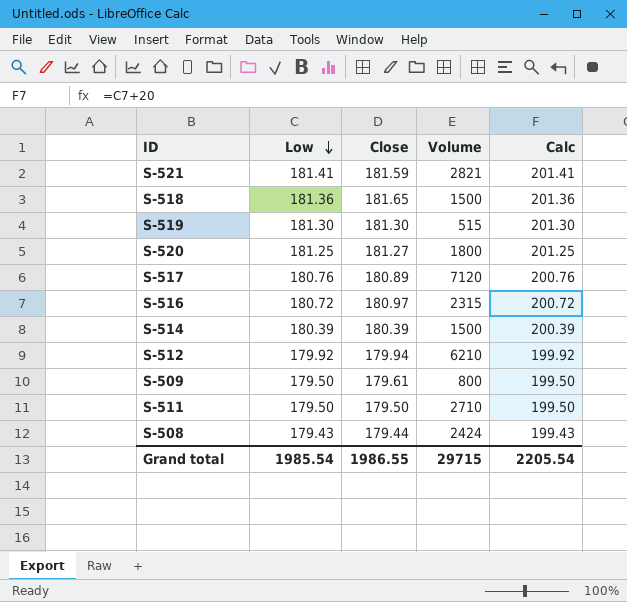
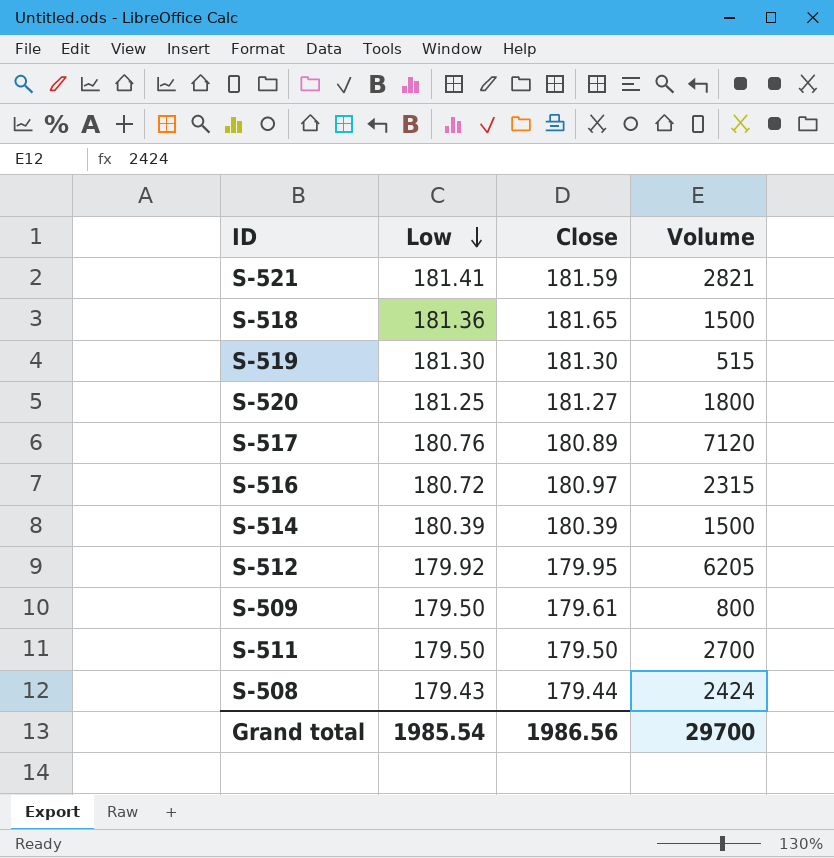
column Calc | formula: [Low] + 20 -> none
S-512 | Close: 179.94 -> 179.95
S-512 | Volume: 6210 -> 6205
S-511 | Volume: 2710 -> 2700
Grand total | Close: 1986.55 -> 1986.56
Grand total | Volume: 29715 -> 29700

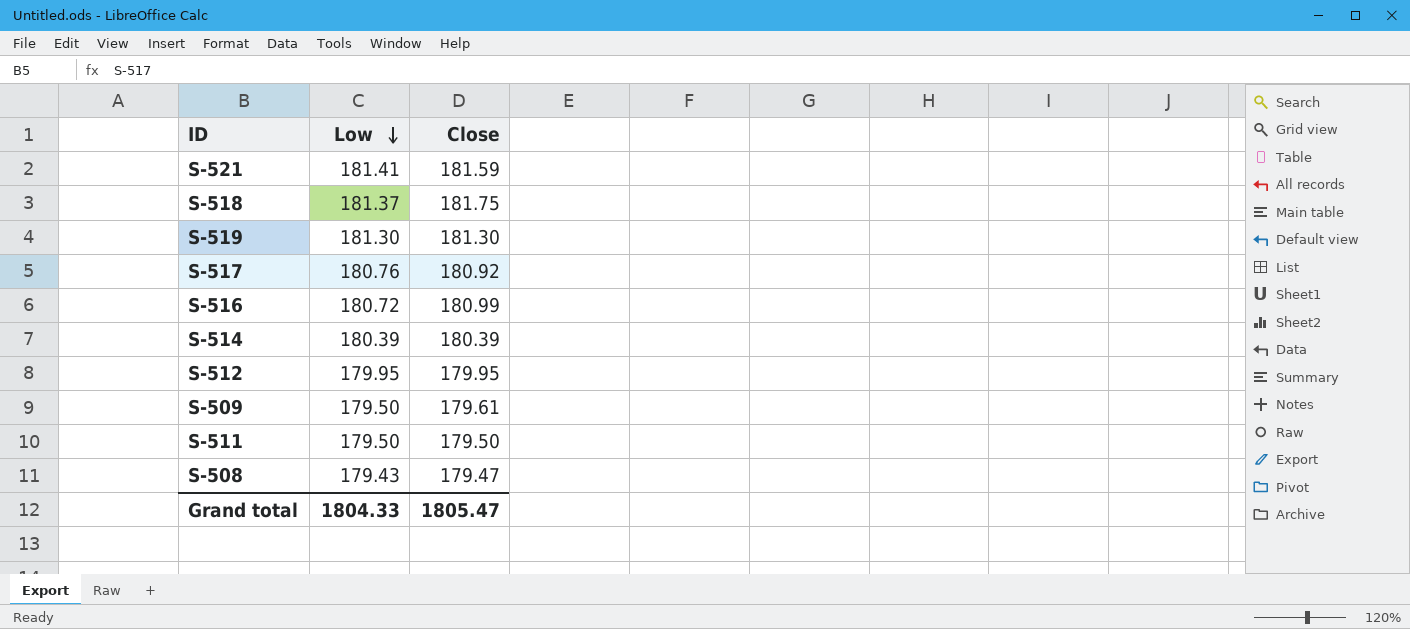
column Volume | position: 4 -> none
row S-520: 181.25 | 181.27 | 1800 -> none
S-518 | Low: 181.36 -> 181.37
S-518 | Close: 181.65 -> 181.75
S-517 | Close: 180.89 -> 180.92
S-516 | Close: 180.97 -> 180.99
S-512 | Low: 179.92 -> 179.95
S-508 | Close: 179.44 -> 179.47
Grand total | Low: 1985.54 -> 1804.33
Grand total | Close: 1986.56 -> 1805.47

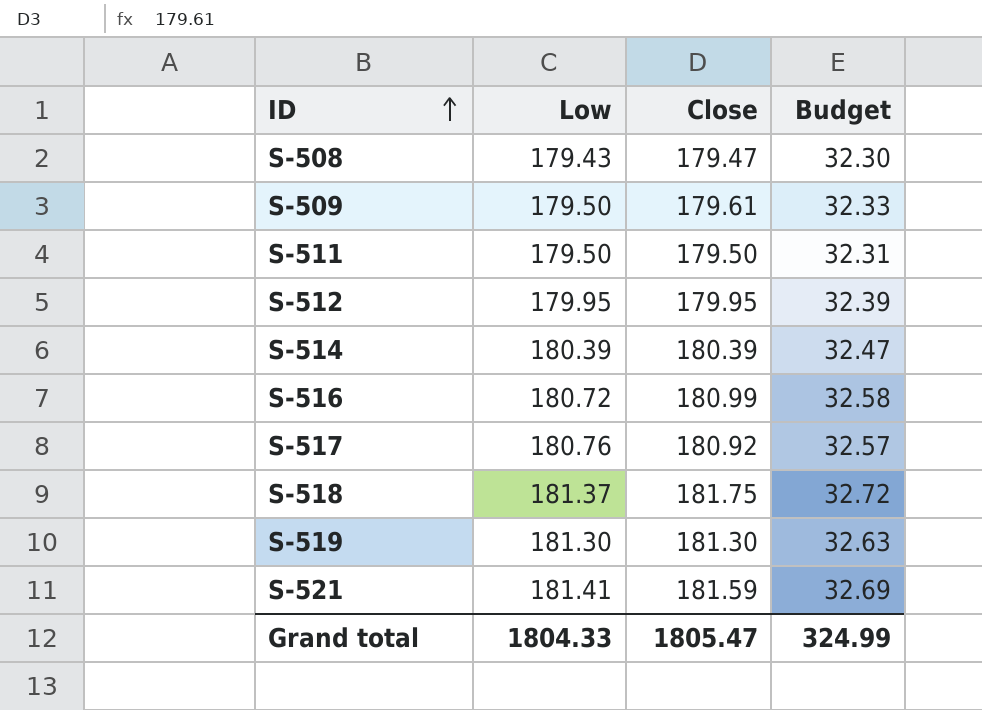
row order: Low descending -> ID ascending
column Budget | formula: none -> [Close] * 0.18

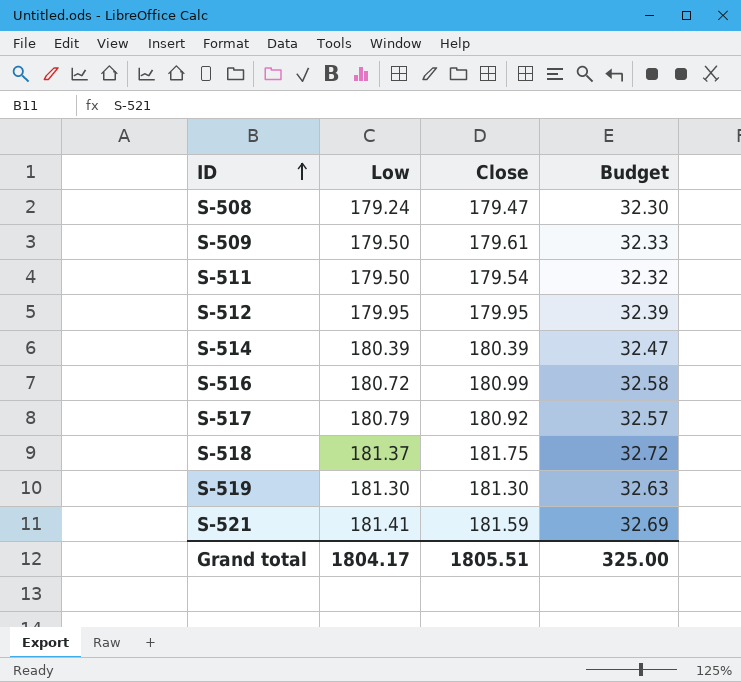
S-508 | Low: 179.43 -> 179.24
S-511 | Close: 179.50 -> 179.54
S-511 | Budget: 32.31 -> 32.32
S-517 | Low: 180.76 -> 180.79
Grand total | Low: 1804.33 -> 1804.17
Grand total | Close: 1805.47 -> 1805.51
Grand total | Budget: 324.99 -> 325.00

